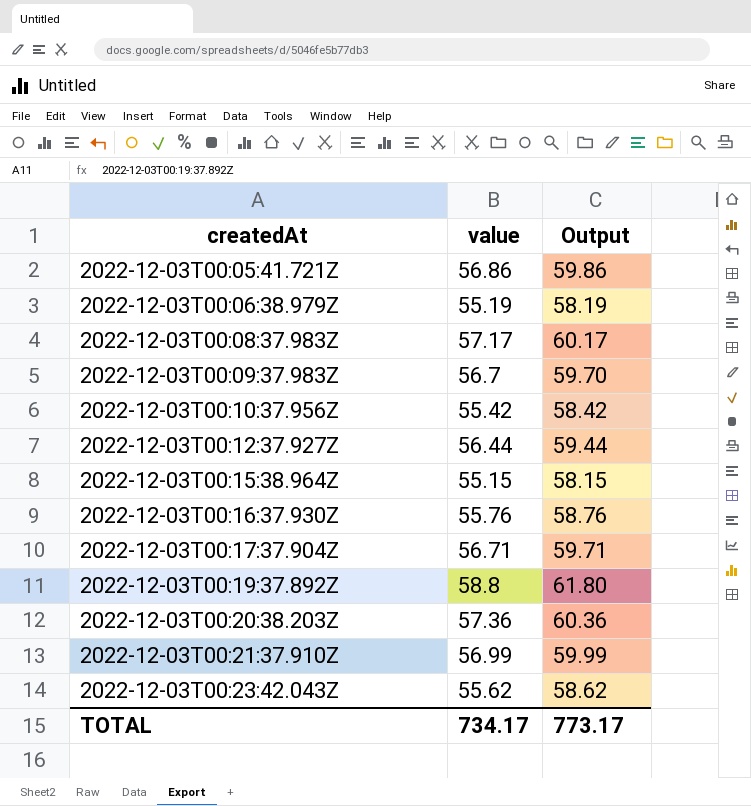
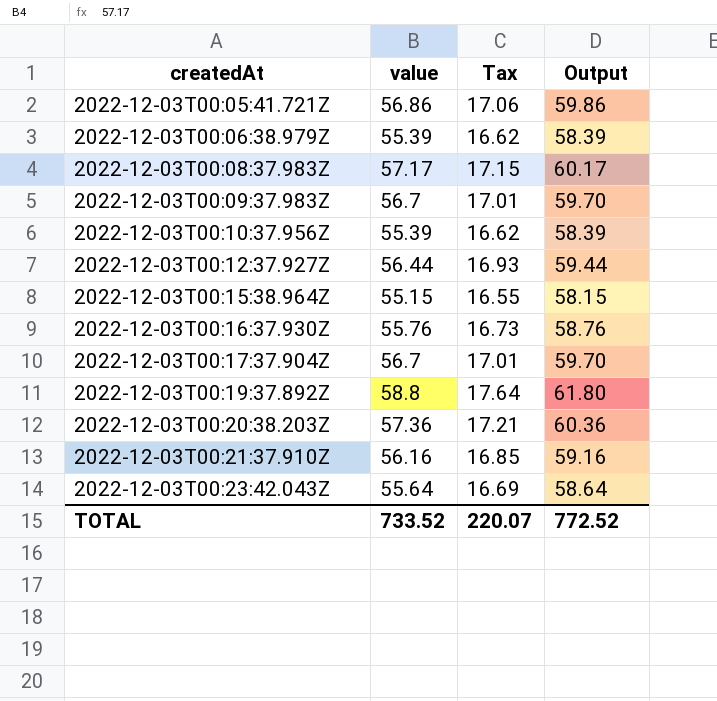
column Tax | formula: none -> [value] * 0.3
2022-12-03T00:06:38.979Z | value: 55.19 -> 55.39
2022-12-03T00:06:38.979Z | Output: 58.19 -> 58.39
2022-12-03T00:10:37.956Z | value: 55.42 -> 55.39
2022-12-03T00:10:37.956Z | Output: 58.42 -> 58.39
2022-12-03T00:17:37.904Z | value: 56.71 -> 56.7
2022-12-03T00:17:37.904Z | Output: 59.71 -> 59.70
2022-12-03T00:21:37.910Z | value: 56.99 -> 56.16
2022-12-03T00:21:37.910Z | Output: 59.99 -> 59.16
2022-12-03T00:23:42.043Z | value: 55.62 -> 55.64
2022-12-03T00:23:42.043Z | Output: 58.62 -> 58.64
TOTAL | value: 734.17 -> 733.52
TOTAL | Output: 773.17 -> 772.52

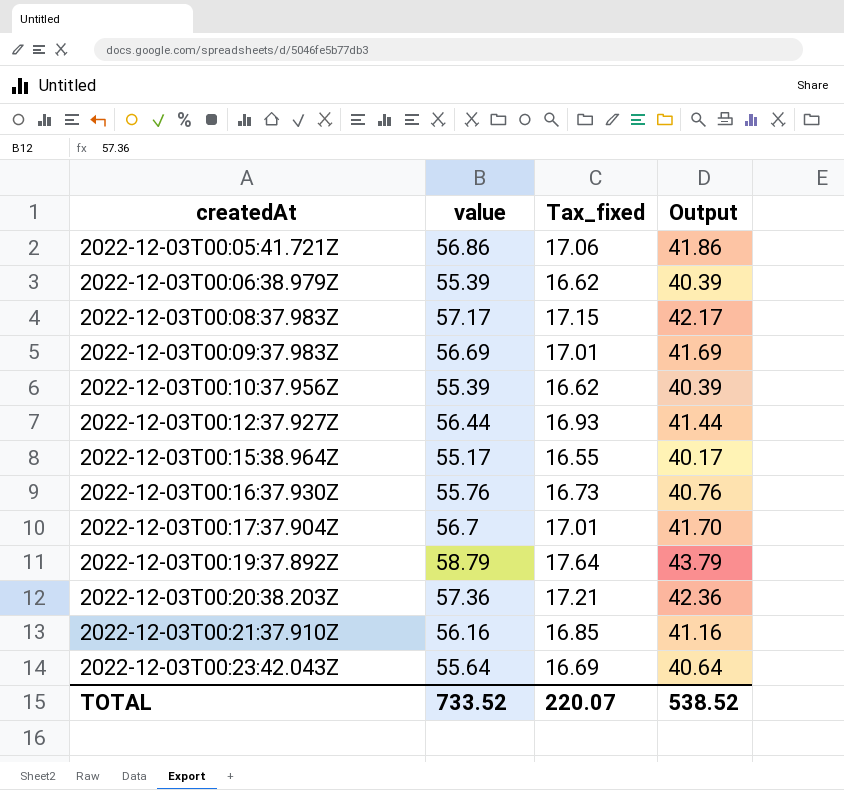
column name: Tax -> Tax_fixed
column Output | formula: [value] + 3 -> [value] - 15
2022-12-03T00:09:37.983Z | value: 56.7 -> 56.69
2022-12-03T00:15:38.964Z | value: 55.15 -> 55.17
2022-12-03T00:19:37.892Z | value: 58.8 -> 58.79
TOTAL | Output: 772.52 -> 538.52

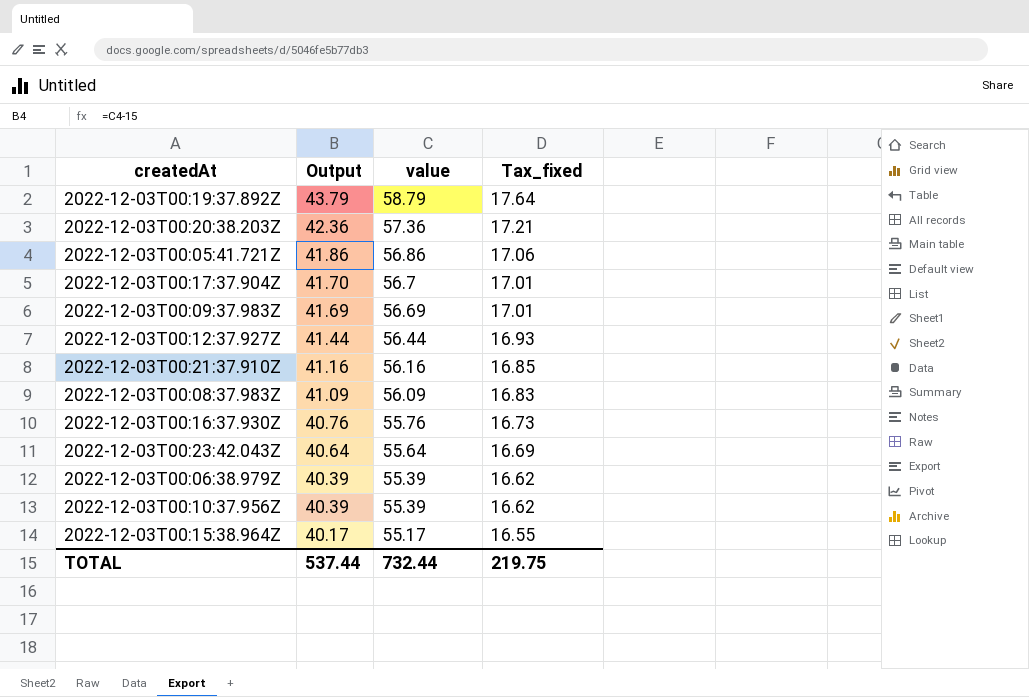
row order: createdAt ascending -> Output descending
column Output | position: 4 -> 2
2022-12-03T00:08:37.983Z | Output: 42.17 -> 41.09
2022-12-03T00:08:37.983Z | value: 57.17 -> 56.09
2022-12-03T00:08:37.983Z | Tax_fixed: 17.15 -> 16.83
TOTAL | Output: 538.52 -> 537.44
TOTAL | value: 733.52 -> 732.44
TOTAL | Tax_fixed: 220.07 -> 219.75

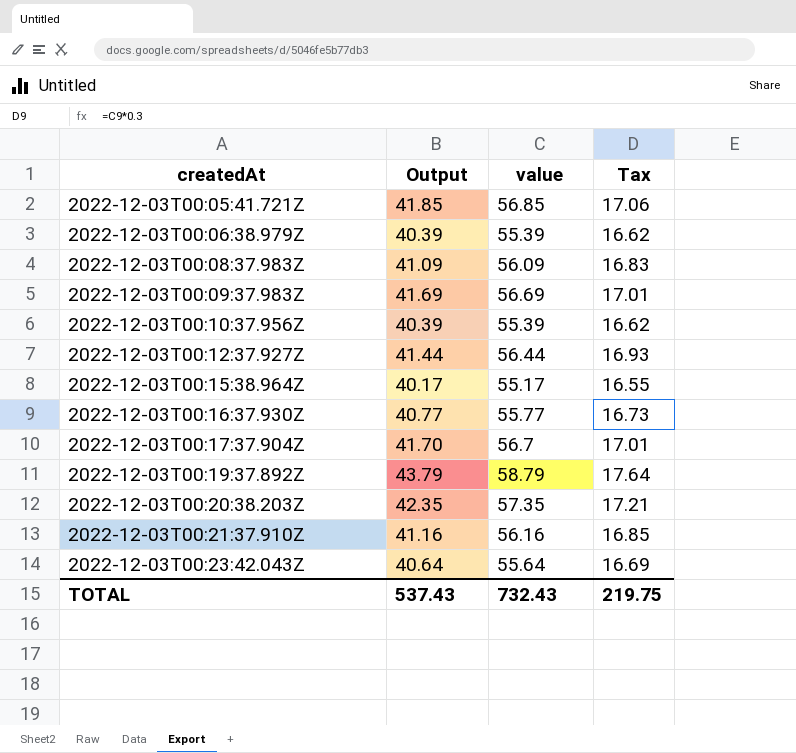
row order: Output descending -> createdAt ascending
column name: Tax_fixed -> Tax
2022-12-03T00:05:41.721Z | Output: 41.86 -> 41.85
2022-12-03T00:05:41.721Z | value: 56.86 -> 56.85
2022-12-03T00:16:37.930Z | Output: 40.76 -> 40.77
2022-12-03T00:16:37.930Z | value: 55.76 -> 55.77
2022-12-03T00:20:38.203Z | Output: 42.36 -> 42.35
2022-12-03T00:20:38.203Z | value: 57.36 -> 57.35
TOTAL | Output: 537.44 -> 537.43
TOTAL | value: 732.44 -> 732.43

